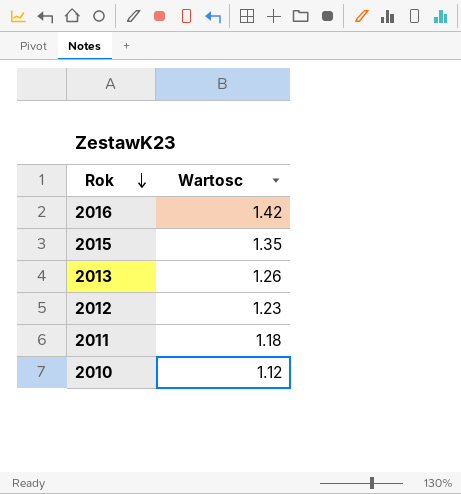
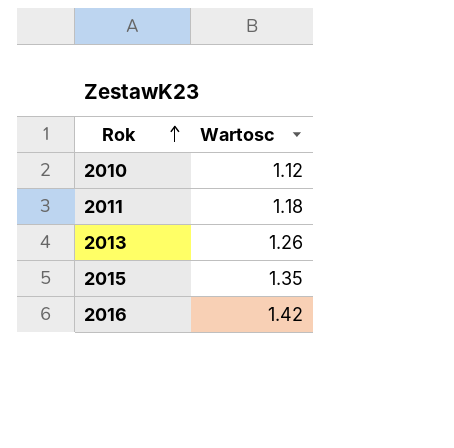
row order: Rok descending -> Rok ascending
row 2012: 1.23 -> none

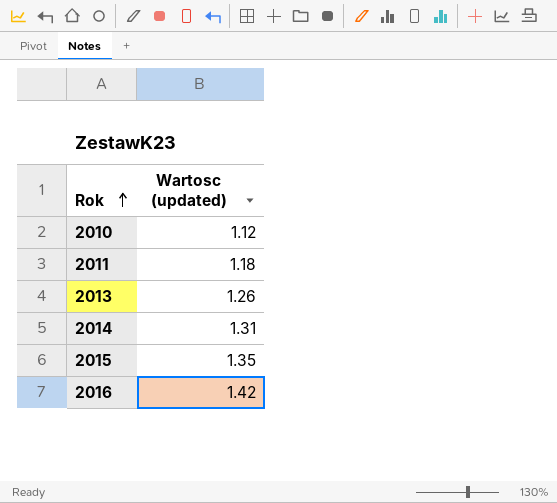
column name: Wartosc -> Wartosc (updated)
row 2014: none -> 1.31

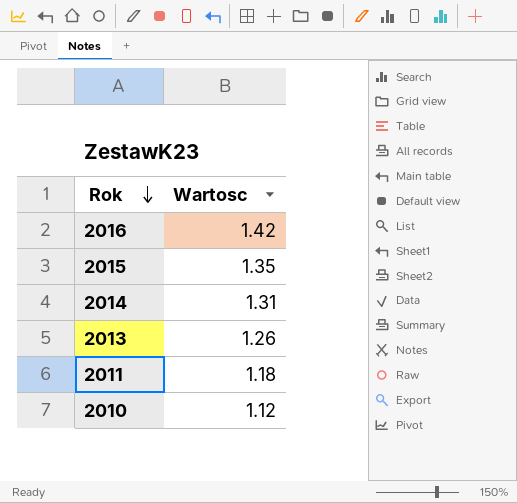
row order: Rok ascending -> Rok descending
column name: Wartosc (updated) -> Wartosc

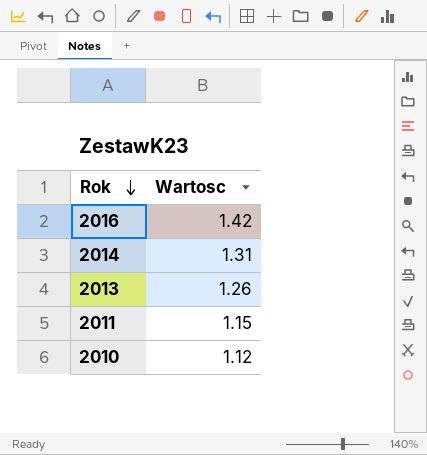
row 2015: 1.35 -> none
2011 | Wartosc: 1.18 -> 1.15

